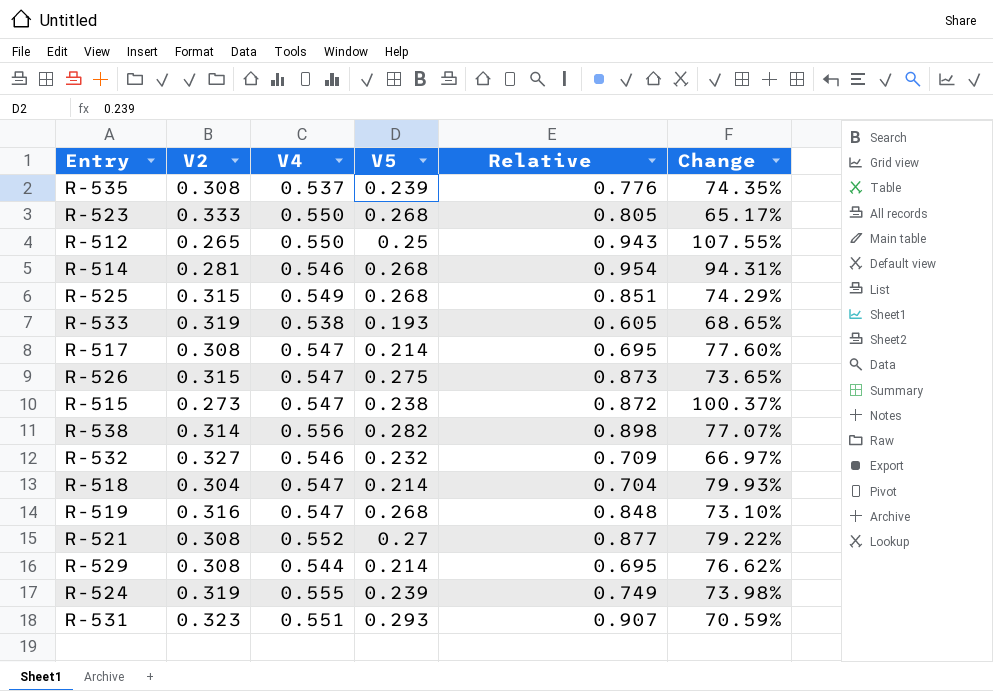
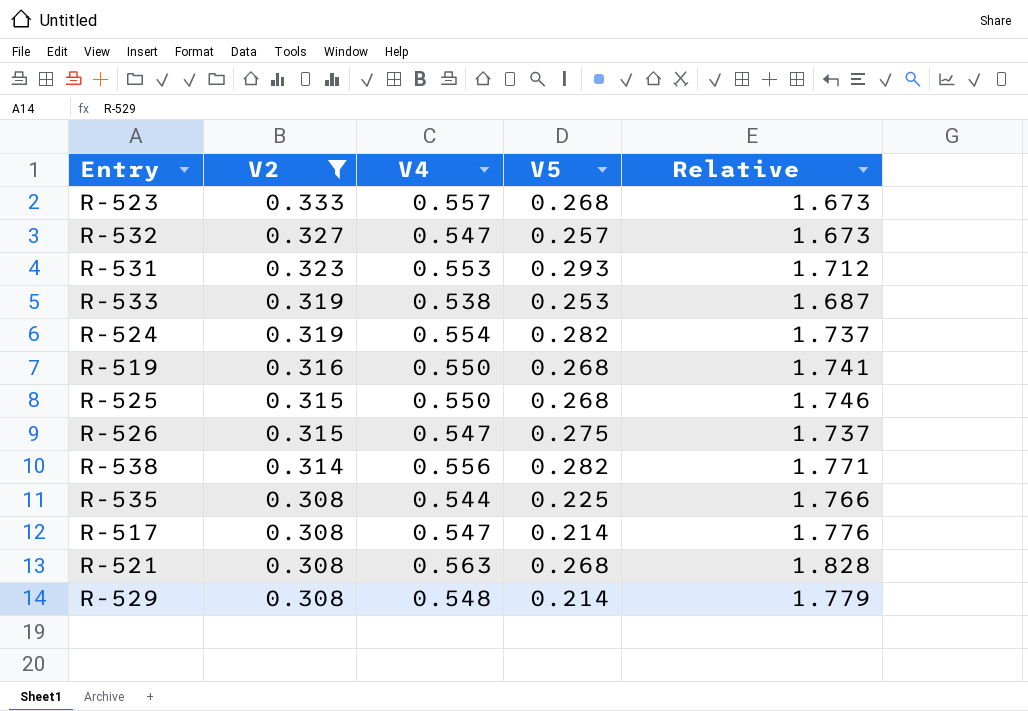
filter: none -> V2 >= 0.308
row order: none -> V2 descending
column Change | formula: ([V4] - [V2]) / [V2] -> none
column Relative | formula: [V5] / [V2] -> [V4] / [V2]
R-523 | V4: 0.550 -> 0.557
R-532 | V4: 0.546 -> 0.547
R-532 | V5: 0.232 -> 0.257
R-531 | V4: 0.551 -> 0.553
R-533 | V5: 0.193 -> 0.253
R-524 | V4: 0.555 -> 0.554
R-524 | V5: 0.239 -> 0.282
R-519 | V4: 0.547 -> 0.550
R-525 | V4: 0.549 -> 0.550
R-535 | V4: 0.537 -> 0.544
R-535 | V5: 0.239 -> 0.225
R-521 | V4: 0.552 -> 0.563
R-521 | V5: 0.27 -> 0.268
R-529 | V4: 0.544 -> 0.548

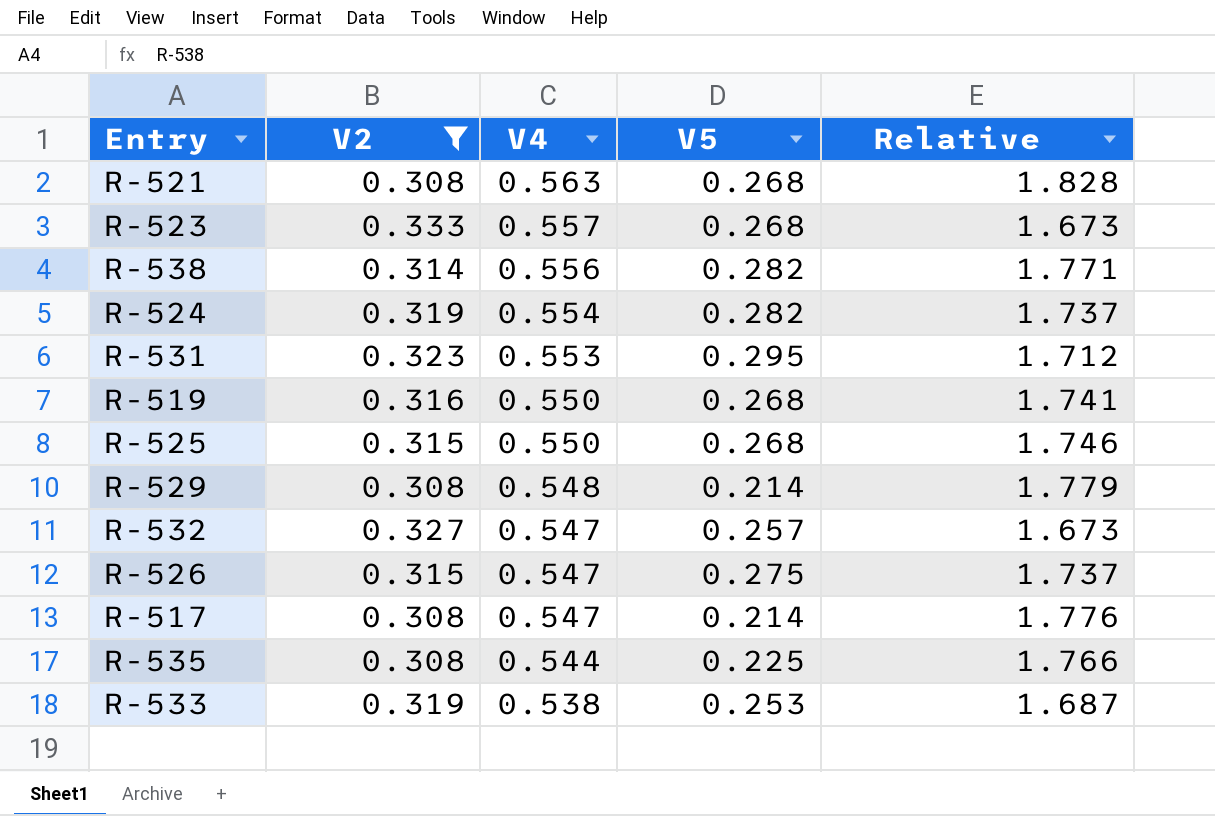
row order: V2 descending -> V4 descending
R-531 | V5: 0.293 -> 0.295

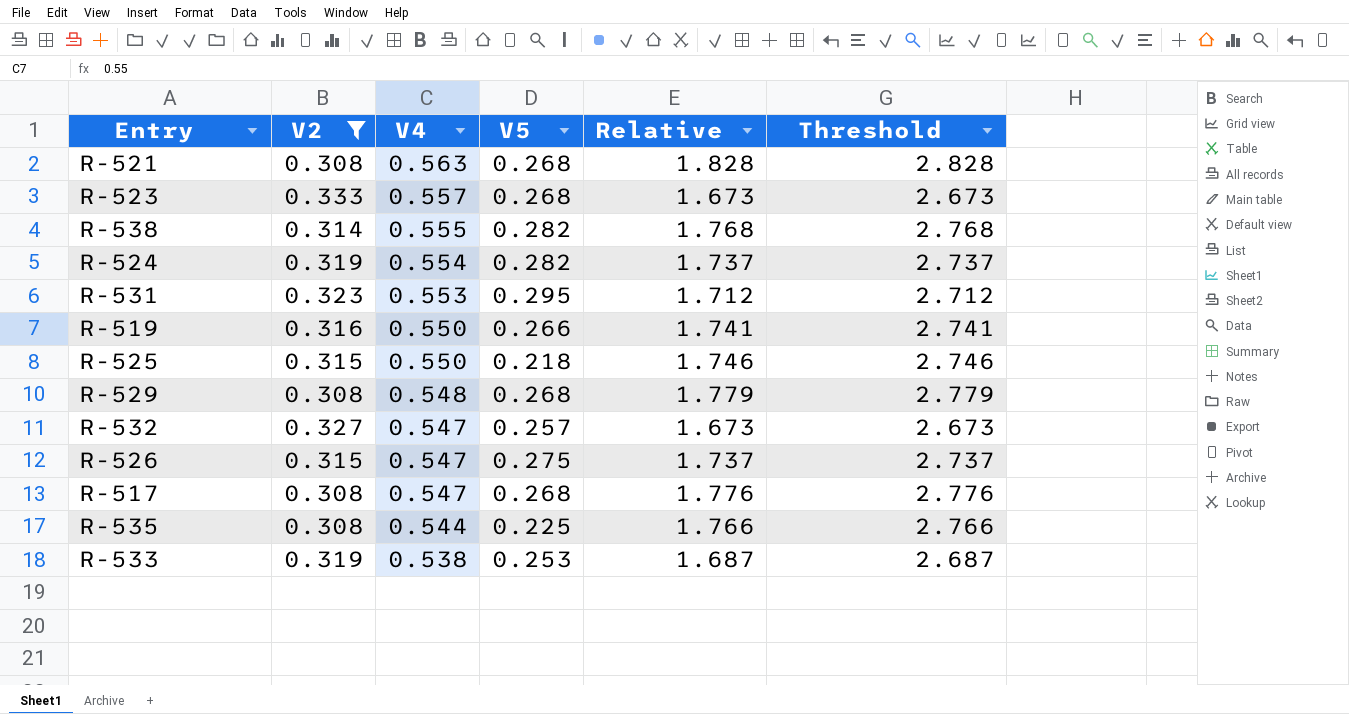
column Threshold | formula: none -> [Relative] + 1
R-538 | V4: 0.556 -> 0.555
R-538 | Relative: 1.771 -> 1.768
R-519 | V5: 0.268 -> 0.266
R-525 | V5: 0.268 -> 0.218
R-529 | V5: 0.214 -> 0.268
R-517 | V5: 0.214 -> 0.268

